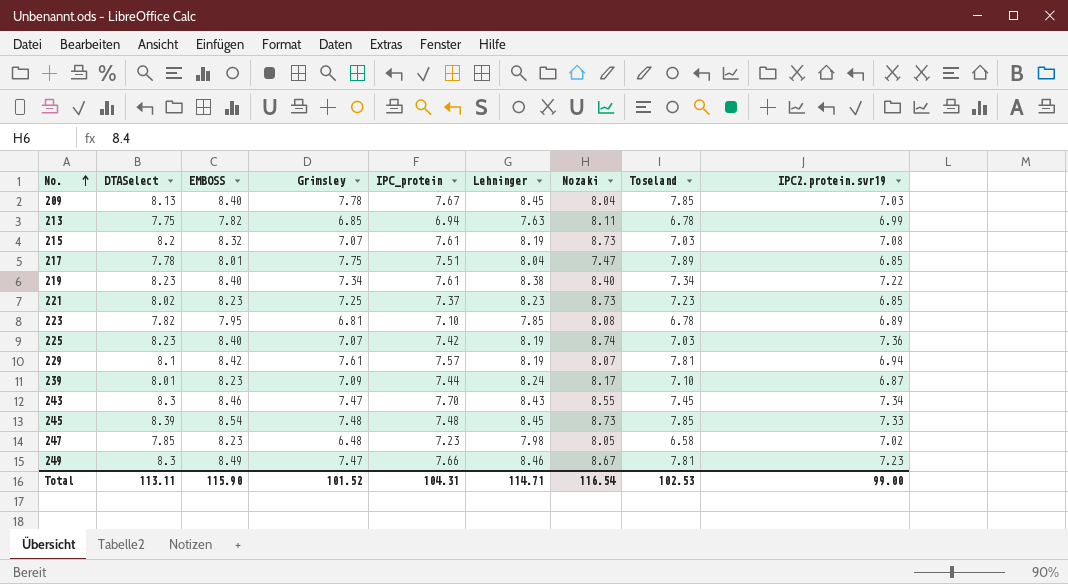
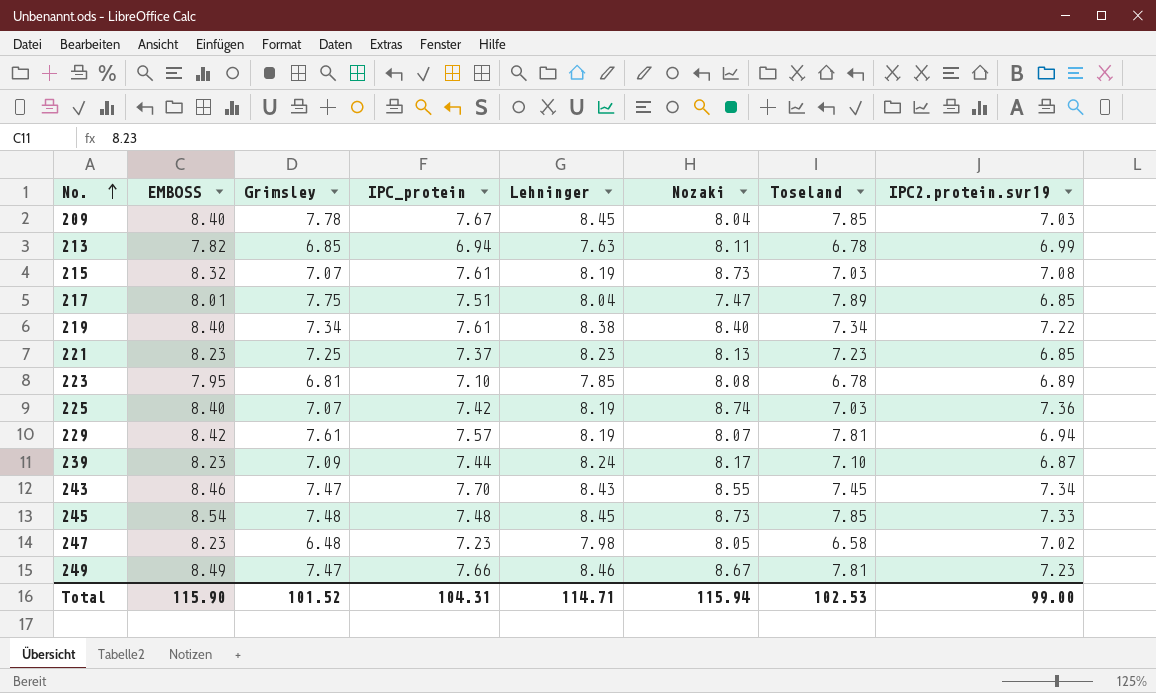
column DTASelect | position: 2 -> none
221 | Nozaki: 8.73 -> 8.13
Total | Nozaki: 116.54 -> 115.94

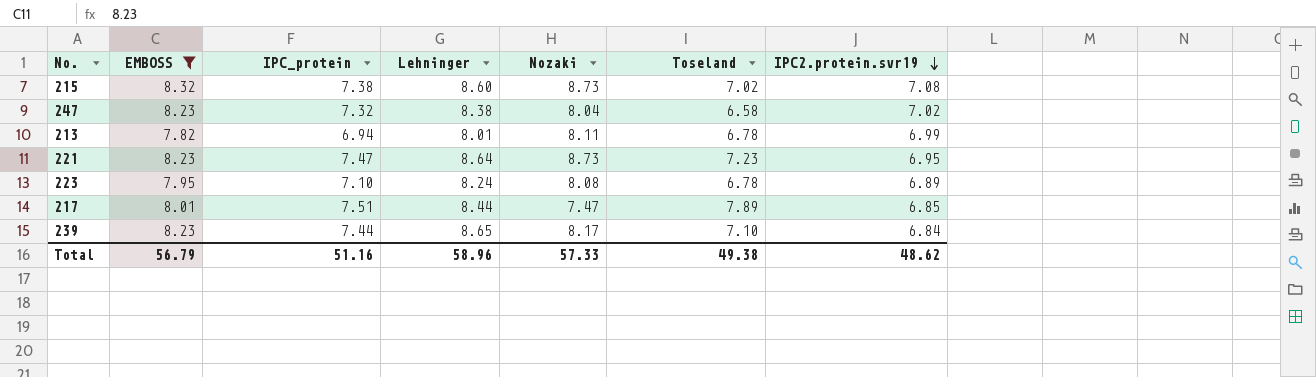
filter: none -> EMBOSS <= 8.32
row order: No. ascending -> IPC2.protein.svr19 descending
column Grimsley | position: 3 -> none
215 | IPC_protein: 7.61 -> 7.38
215 | Lehninger: 8.19 -> 8.60
215 | Toseland: 7.03 -> 7.02
247 | IPC_protein: 7.23 -> 7.32
247 | Lehninger: 7.98 -> 8.38
247 | Nozaki: 8.05 -> 8.04
213 | Lehninger: 7.63 -> 8.01
221 | IPC_protein: 7.37 -> 7.47
221 | Lehninger: 8.23 -> 8.64
221 | Nozaki: 8.13 -> 8.73
221 | IPC2.protein.svr19: 6.85 -> 6.95
223 | Lehninger: 7.85 -> 8.24
217 | Lehninger: 8.04 -> 8.44
239 | Lehninger: 8.24 -> 8.65
239 | IPC2.protein.svr19: 6.87 -> 6.84
Total | EMBOSS: 115.90 -> 56.79
Total | IPC_protein: 104.31 -> 51.16
Total | Lehninger: 114.71 -> 58.96
Total | Nozaki: 115.94 -> 57.33
Total | Toseland: 102.53 -> 49.38
Total | IPC2.protein.svr19: 99.00 -> 48.62

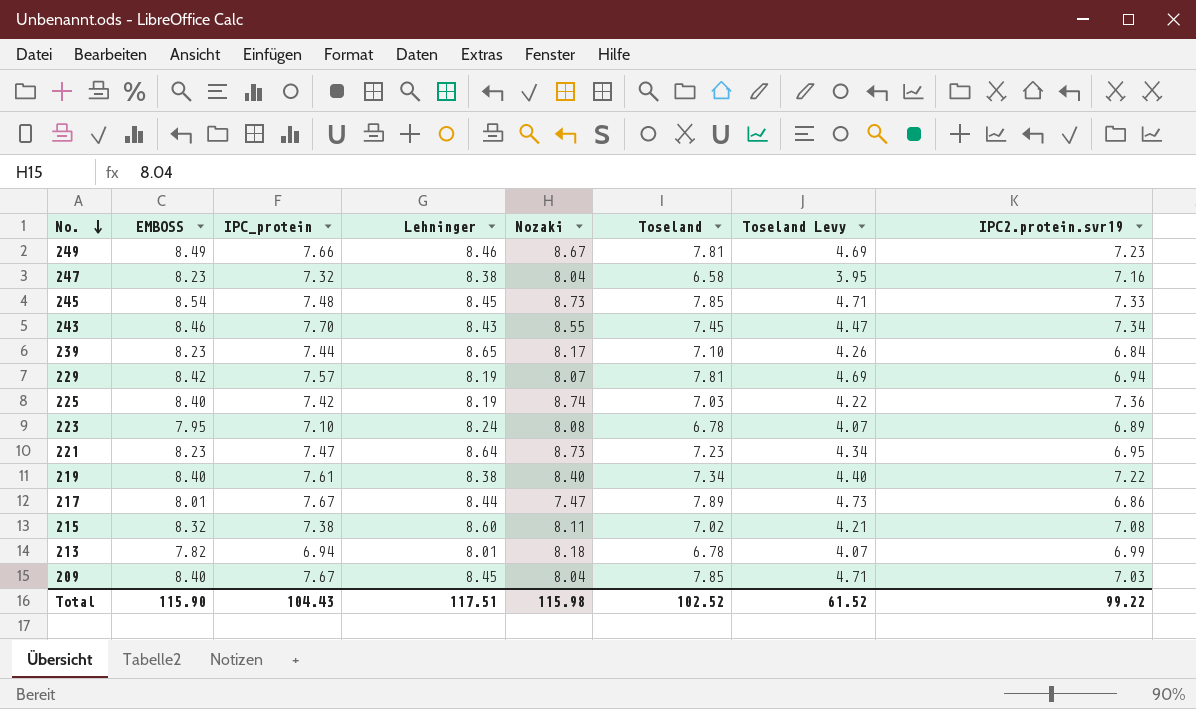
filter: EMBOSS <= 8.32 -> none
row order: IPC2.protein.svr19 descending -> No. descending
column Toseland Levy | formula: none -> [Toseland] * 0.6
247 | IPC2.protein.svr19: 7.02 -> 7.16
217 | IPC_protein: 7.51 -> 7.67
217 | IPC2.protein.svr19: 6.85 -> 6.86
215 | Nozaki: 8.73 -> 8.11
213 | Nozaki: 8.11 -> 8.18
Total | EMBOSS: 56.79 -> 115.90
Total | IPC_protein: 51.16 -> 104.43
Total | Lehninger: 58.96 -> 117.51
Total | Nozaki: 57.33 -> 115.98
Total | Toseland: 49.38 -> 102.52
Total | IPC2.protein.svr19: 48.62 -> 99.22

